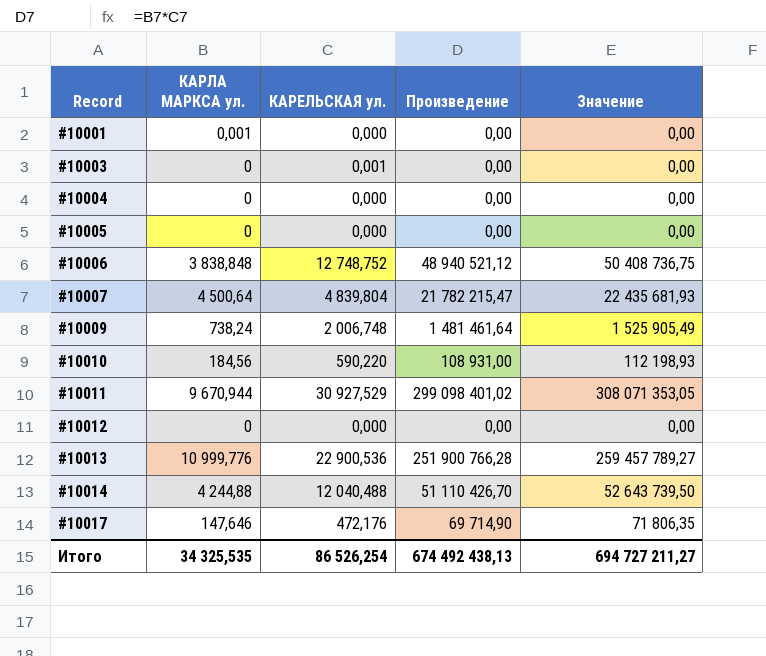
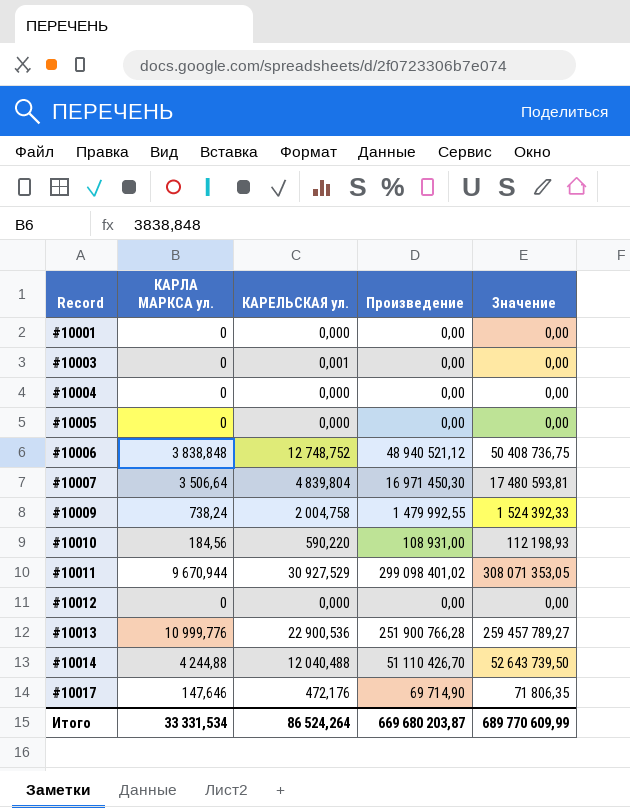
#10001 | КАРЛА МАРКСА ул.: 0,001 -> 0
#10007 | КАРЛА МАРКСА ул.: 4 500,64 -> 3 506,64
#10007 | Произведение: 21 782 215,47 -> 16 971 450,30
#10007 | Значение: 22 435 681,93 -> 17 480 593,81
#10009 | КАРЕЛЬСКАЯ ул.: 2 006,748 -> 2 004,758
#10009 | Произведение: 1 481 461,64 -> 1 479 992,55
#10009 | Значение: 1 525 905,49 -> 1 524 392,33
Итого | КАРЛА МАРКСА ул.: 34 325,535 -> 33 331,534
Итого | КАРЕЛЬСКАЯ ул.: 86 526,254 -> 86 524,264
Итого | Произведение: 674 492 438,13 -> 669 680 203,87
Итого | Значение: 694 727 211,27 -> 689 770 609,99

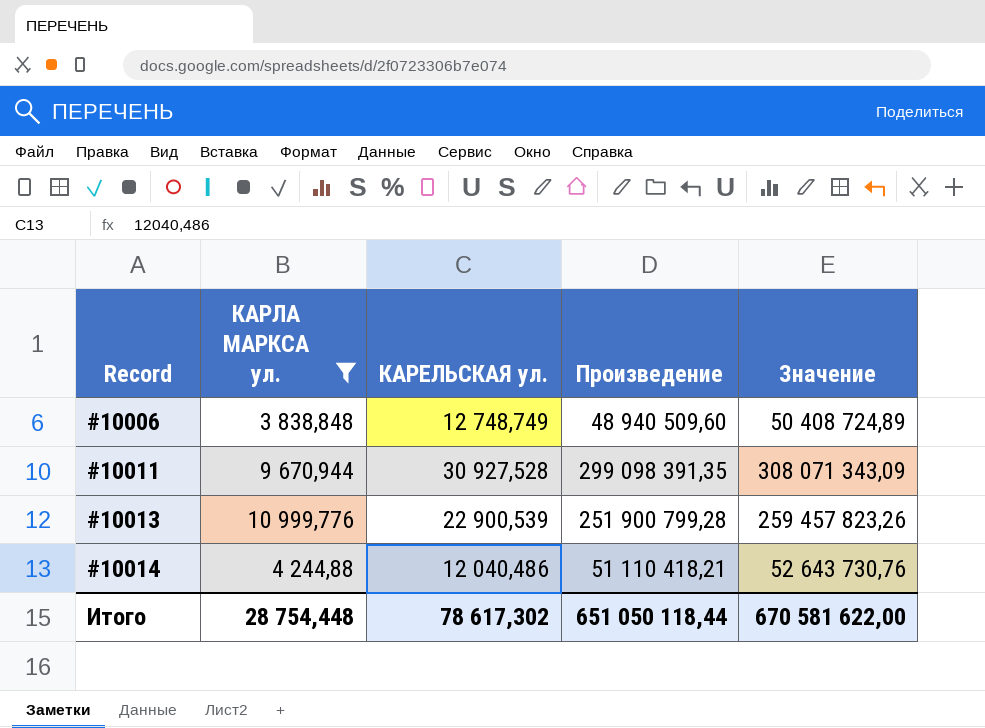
filter: none -> КАРЛА МАРКСА ул. >= 3 838,848
#10006 | КАРЕЛЬСКАЯ ул.: 12 748,752 -> 12 748,749
#10006 | Произведение: 48 940 521,12 -> 48 940 509,60
#10006 | Значение: 50 408 736,75 -> 50 408 724,89
#10011 | КАРЕЛЬСКАЯ ул.: 30 927,529 -> 30 927,528
#10011 | Произведение: 299 098 401,02 -> 299 098 391,35
#10011 | Значение: 308 071 353,05 -> 308 071 343,09
#10013 | КАРЕЛЬСКАЯ ул.: 22 900,536 -> 22 900,539
#10013 | Произведение: 251 900 766,28 -> 251 900 799,28
#10013 | Значение: 259 457 789,27 -> 259 457 823,26
#10014 | КАРЕЛЬСКАЯ ул.: 12 040,488 -> 12 040,486
#10014 | Произведение: 51 110 426,70 -> 51 110 418,21
#10014 | Значение: 52 643 739,50 -> 52 643 730,76
Итого | КАРЛА МАРКСА ул.: 33 331,534 -> 28 754,448
Итого | КАРЕЛЬСКАЯ ул.: 86 524,264 -> 78 617,302
Итого | Произведение: 669 680 203,87 -> 651 050 118,44
Итого | Значение: 689 770 609,99 -> 670 581 622,00

